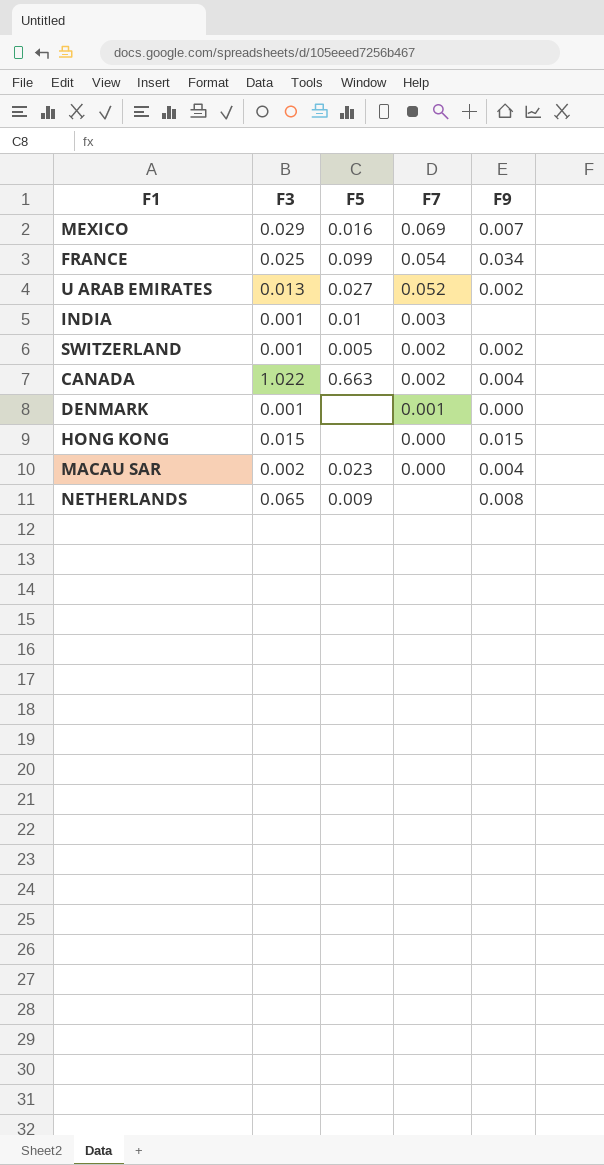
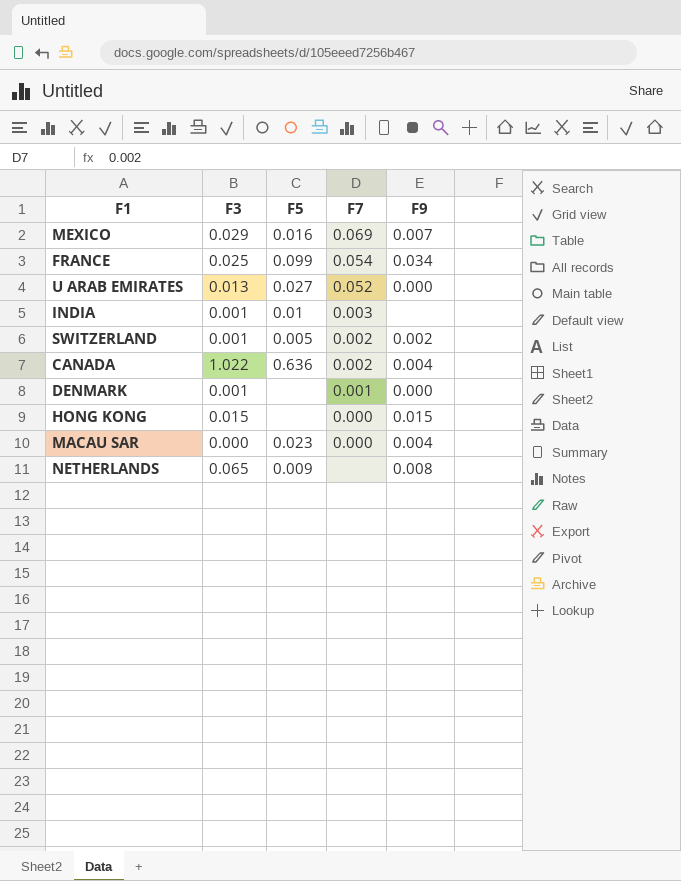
U ARAB EMIRATES | F9: 0.002 -> 0.000
CANADA | F5: 0.663 -> 0.636
MACAU SAR | F3: 0.002 -> 0.000

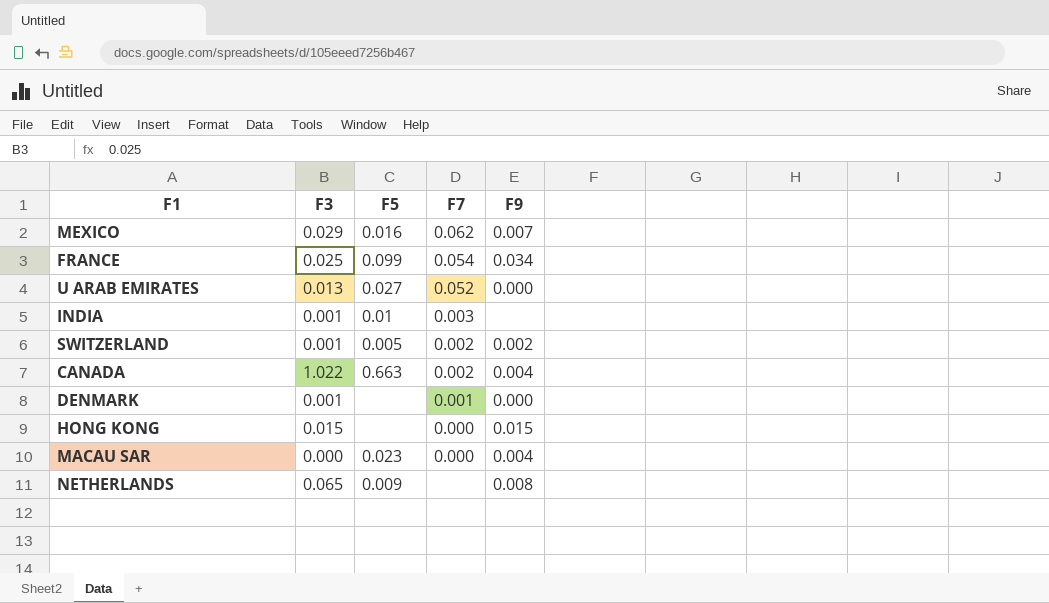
MEXICO | F7: 0.069 -> 0.062
CANADA | F5: 0.636 -> 0.663

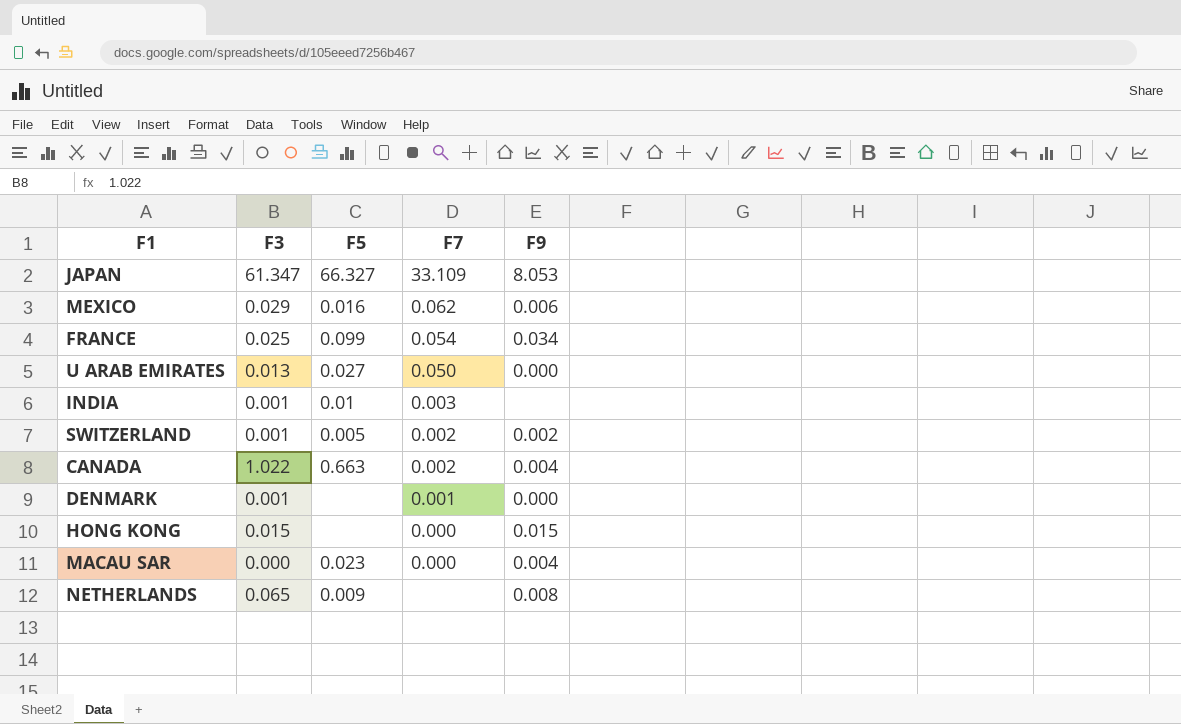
row JAPAN: none -> 61.347 | 66.327 | 33.109 | 8.053
MEXICO | F9: 0.007 -> 0.006
U ARAB EMIRATES | F7: 0.052 -> 0.050

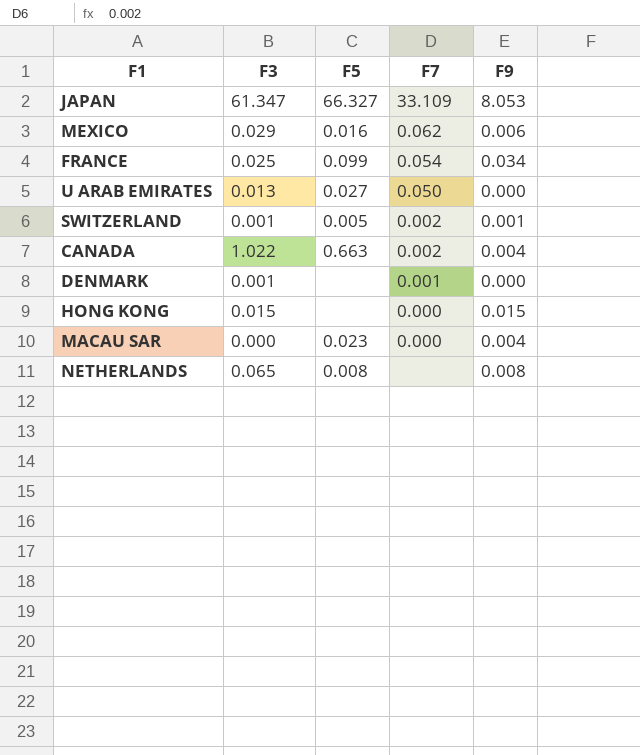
row INDIA: 0.001 | 0.01 | 0.003 | none -> none
SWITZERLAND | F9: 0.002 -> 0.001
NETHERLANDS | F5: 0.009 -> 0.008

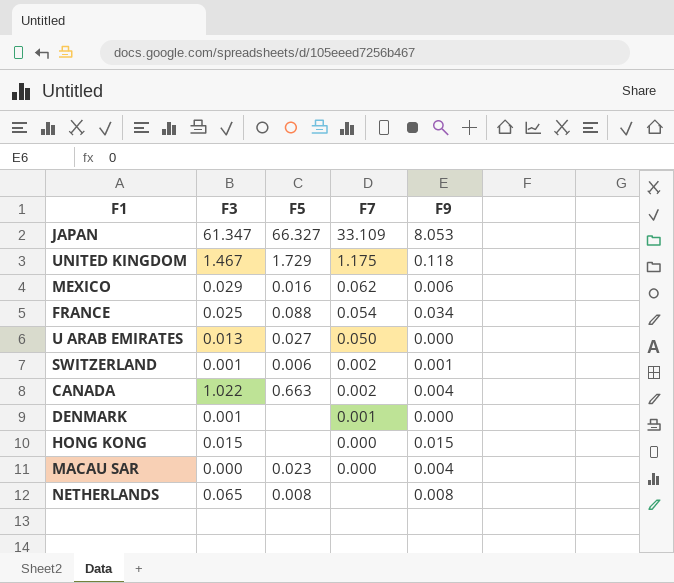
row UNITED KINGDOM: none -> 1.467 | 1.729 | 1.175 | 0.118
FRANCE | F5: 0.099 -> 0.088
SWITZERLAND | F5: 0.005 -> 0.006

